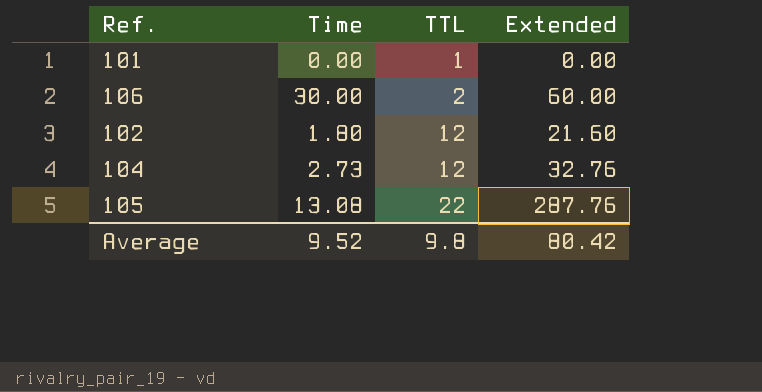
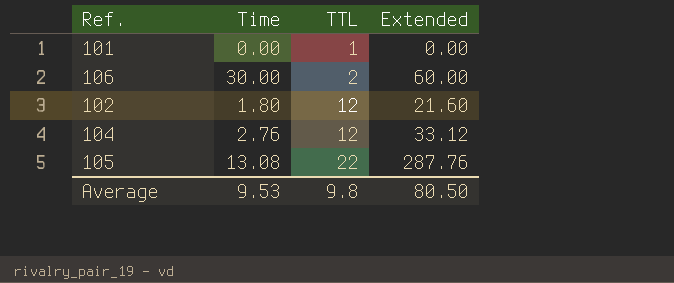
104 | Time: 2.73 -> 2.76
104 | Extended: 32.76 -> 33.12
Average | Time: 9.52 -> 9.53
Average | Extended: 80.42 -> 80.50

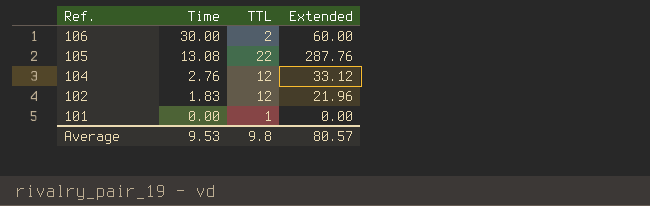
row order: TTL ascending -> Ref. descending
102 | Time: 1.80 -> 1.83
102 | Extended: 21.60 -> 21.96
Average | Extended: 80.50 -> 80.57

